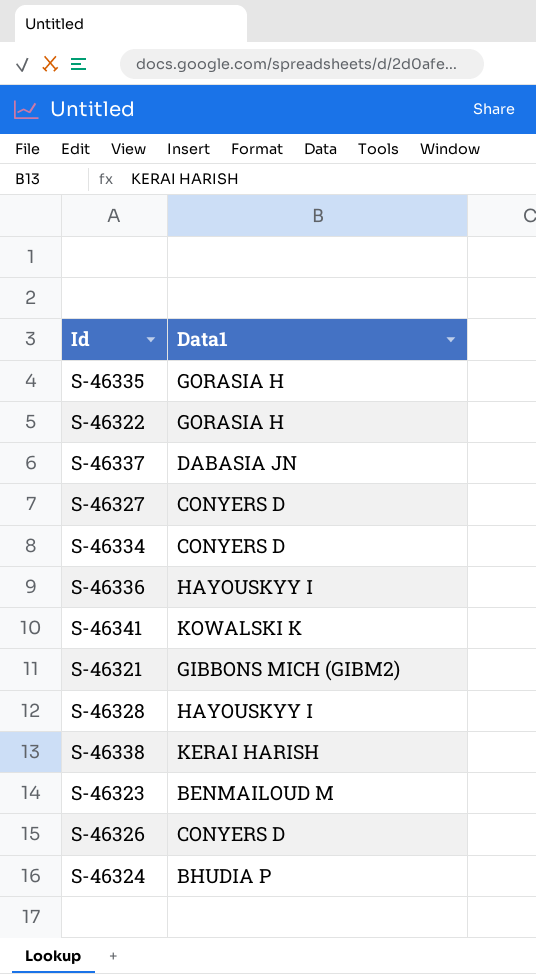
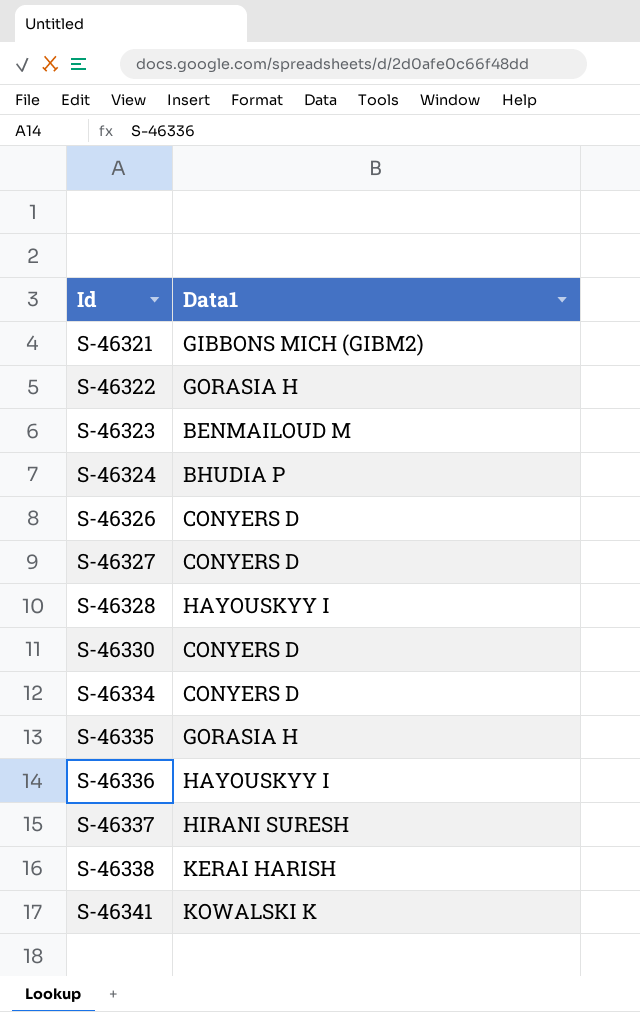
row order: none -> Id ascending
row S-46330: none -> CONYERS D
S-46337 | Data1: DABASIA JN -> HIRANI SURESH

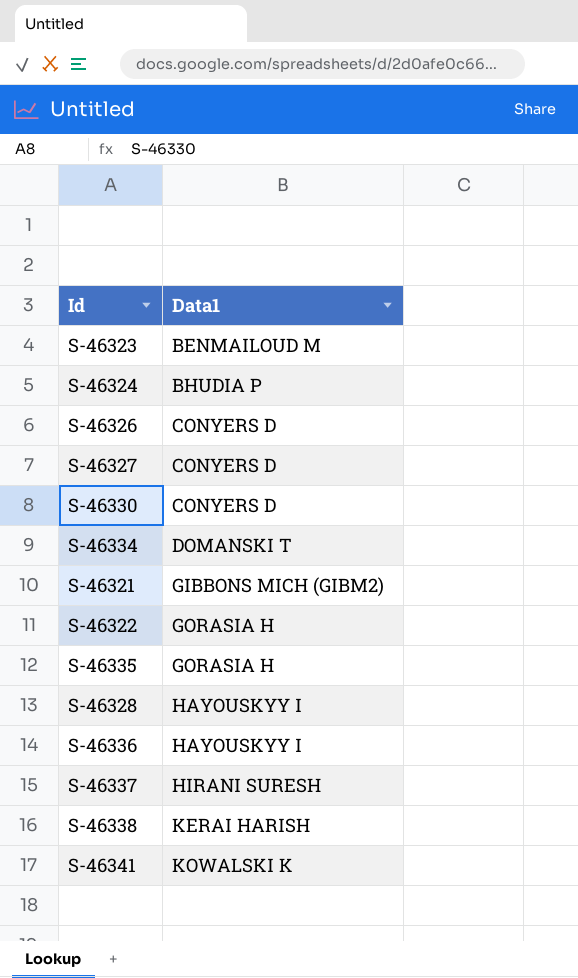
row order: Id ascending -> Data1 ascending
S-46334 | Data1: CONYERS D -> DOMANSKI T

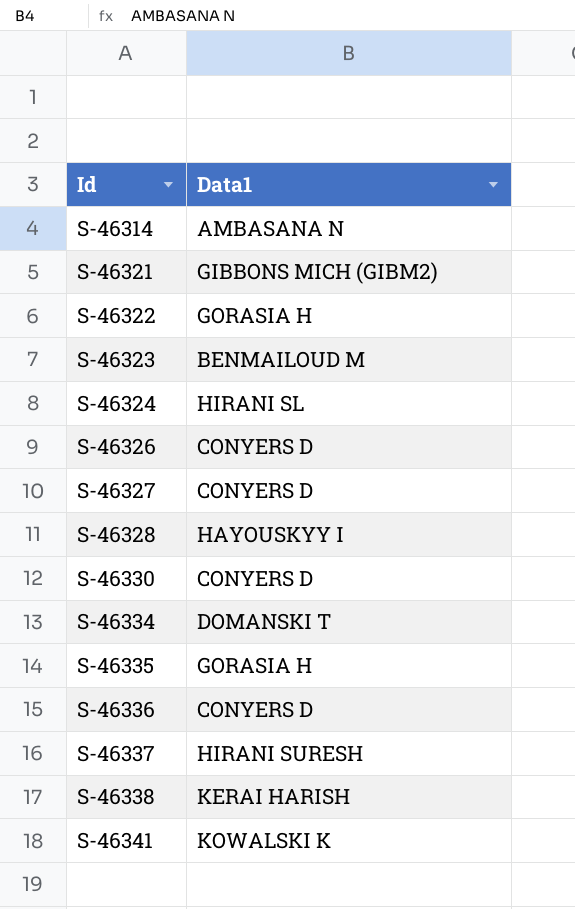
row order: Data1 ascending -> Id ascending
row S-46314: none -> AMBASANA N
S-46324 | Data1: BHUDIA P -> HIRANI SL
S-46336 | Data1: HAYOUSKYY I -> CONYERS D

